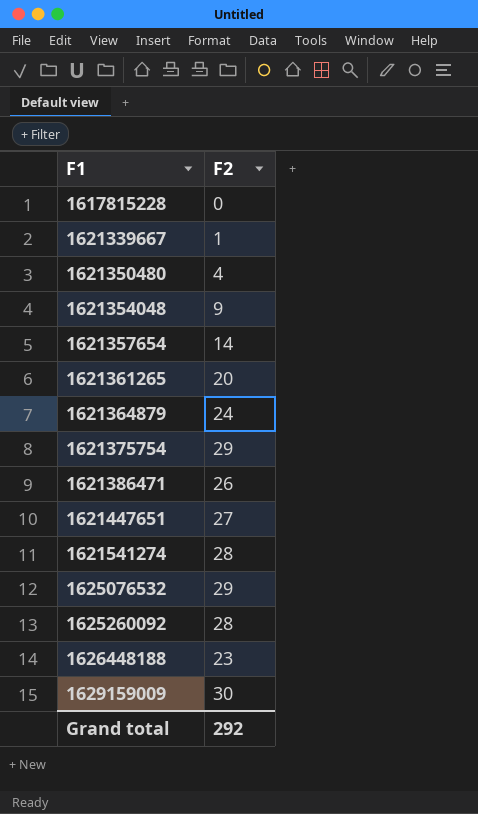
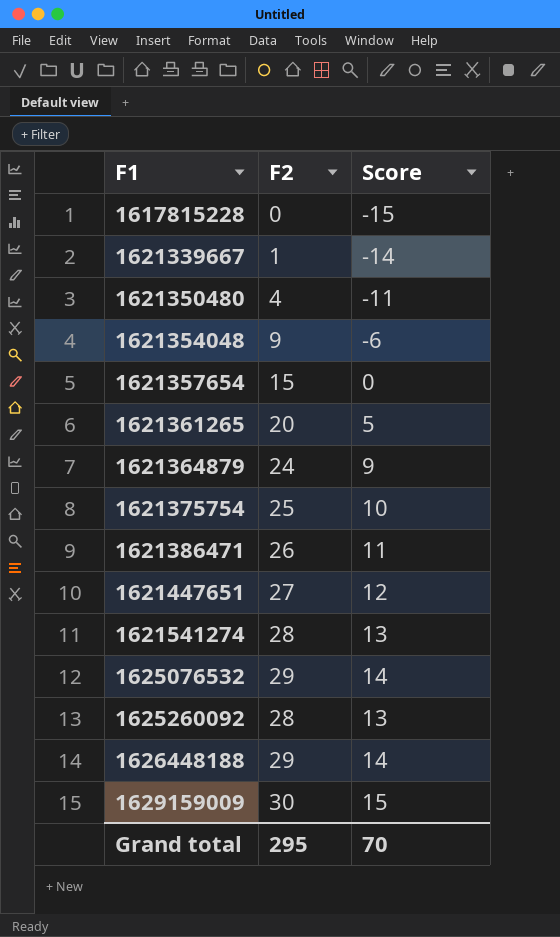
column Score | formula: none -> [F2] - 15
1621357654 | F2: 14 -> 15
1621375754 | F2: 29 -> 25
1626448188 | F2: 23 -> 29
Grand total | F2: 292 -> 295

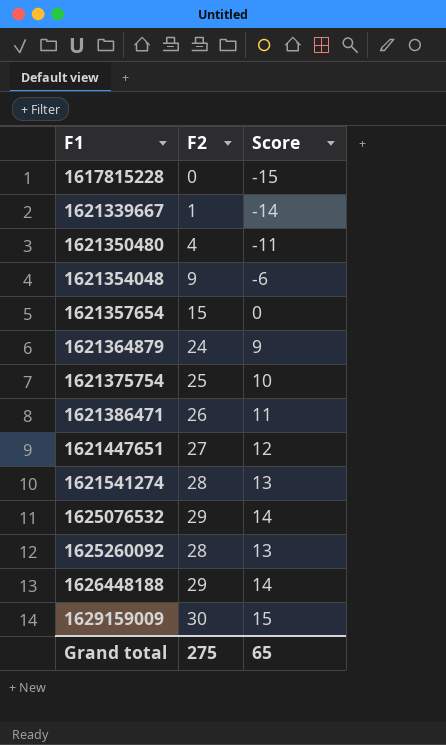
row 1621361265: 20 | 5 -> none
Grand total | F2: 295 -> 275
Grand total | Score: 70 -> 65

